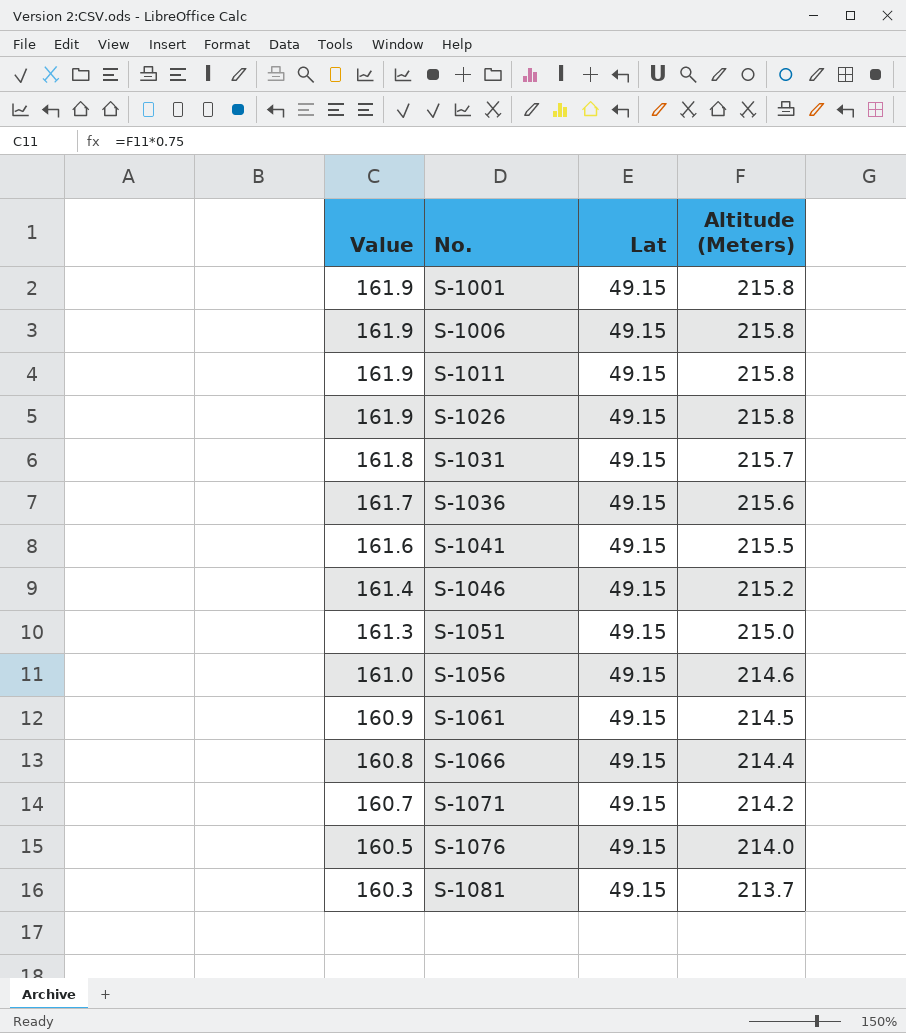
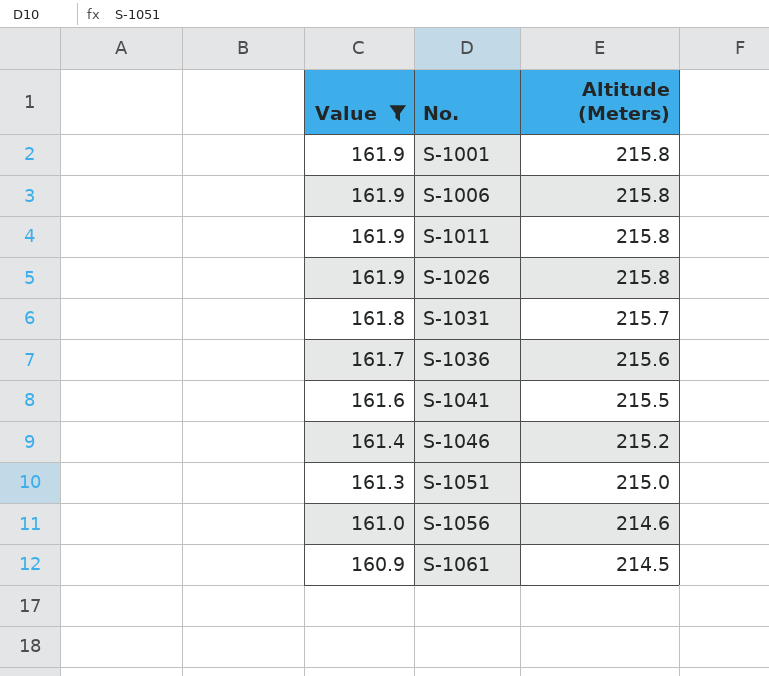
filter: none -> Value >= 160.9
column Lat | position: 3 -> none

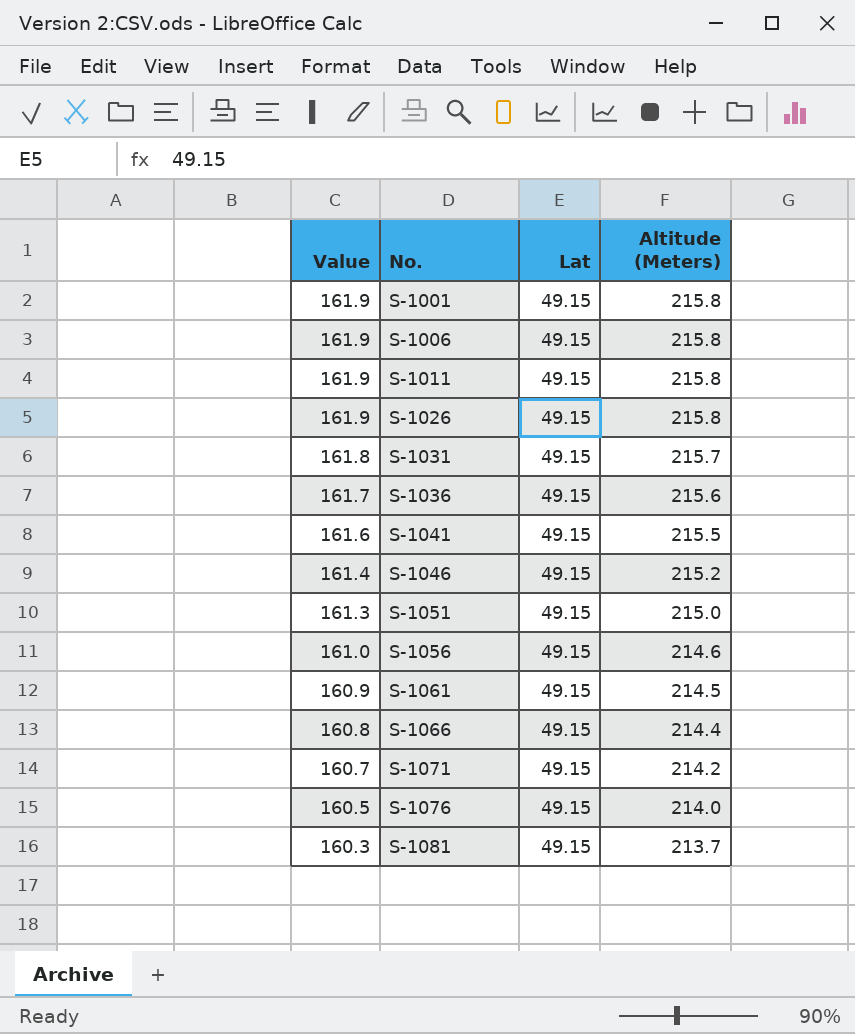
filter: Value >= 160.9 -> none
column Lat | position: none -> 3

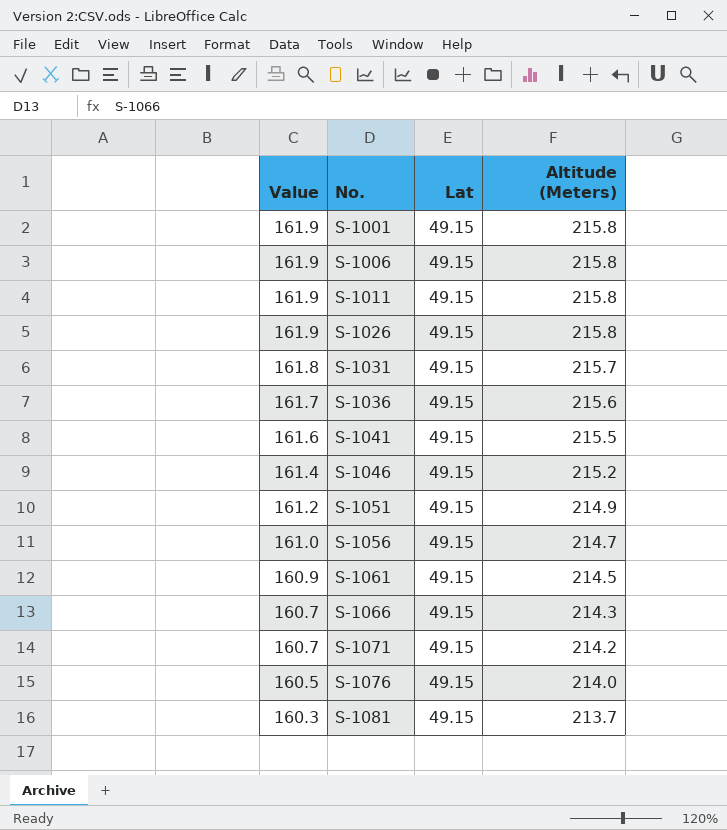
S-1051 | Value: 161.3 -> 161.2
S-1051 | Altitude (Meters): 215.0 -> 214.9
S-1056 | Altitude (Meters): 214.6 -> 214.7
S-1066 | Value: 160.8 -> 160.7
S-1066 | Altitude (Meters): 214.4 -> 214.3

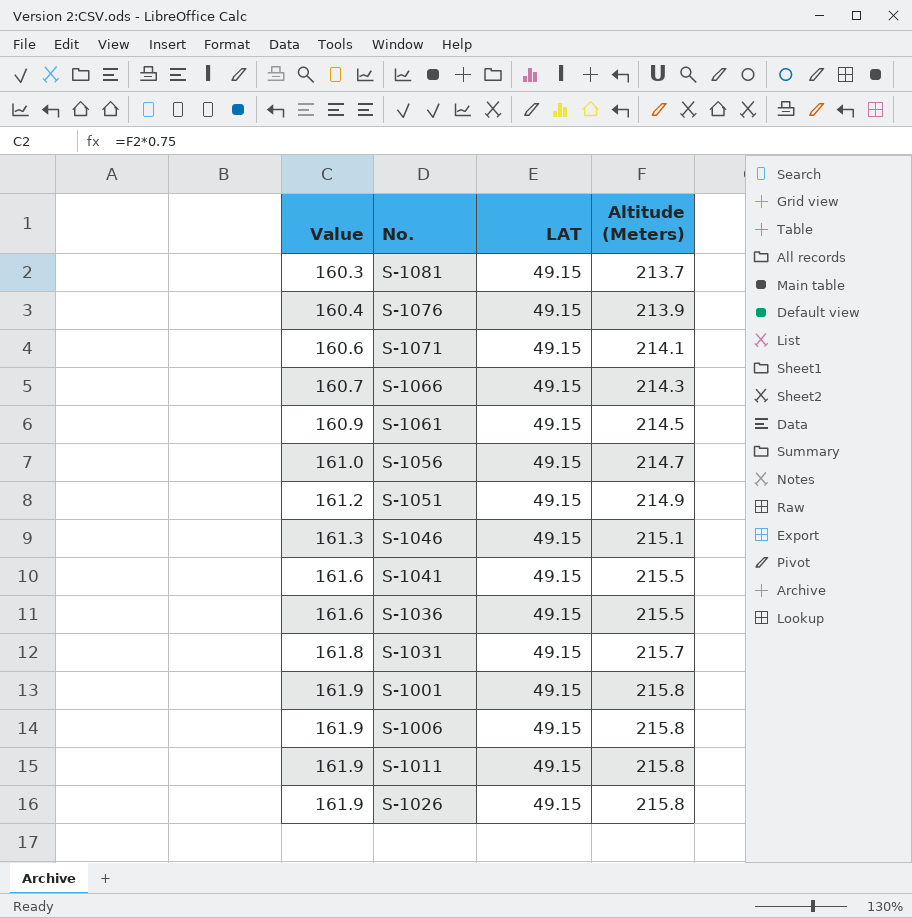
row order: Value descending -> Value ascending
column name: Lat -> LAT
S-1076 | Value: 160.5 -> 160.4
S-1076 | Altitude (Meters): 214.0 -> 213.9
S-1071 | Value: 160.7 -> 160.6
S-1071 | Altitude (Meters): 214.2 -> 214.1
S-1046 | Value: 161.4 -> 161.3
S-1046 | Altitude (Meters): 215.2 -> 215.1
S-1036 | Value: 161.7 -> 161.6
S-1036 | Altitude (Meters): 215.6 -> 215.5

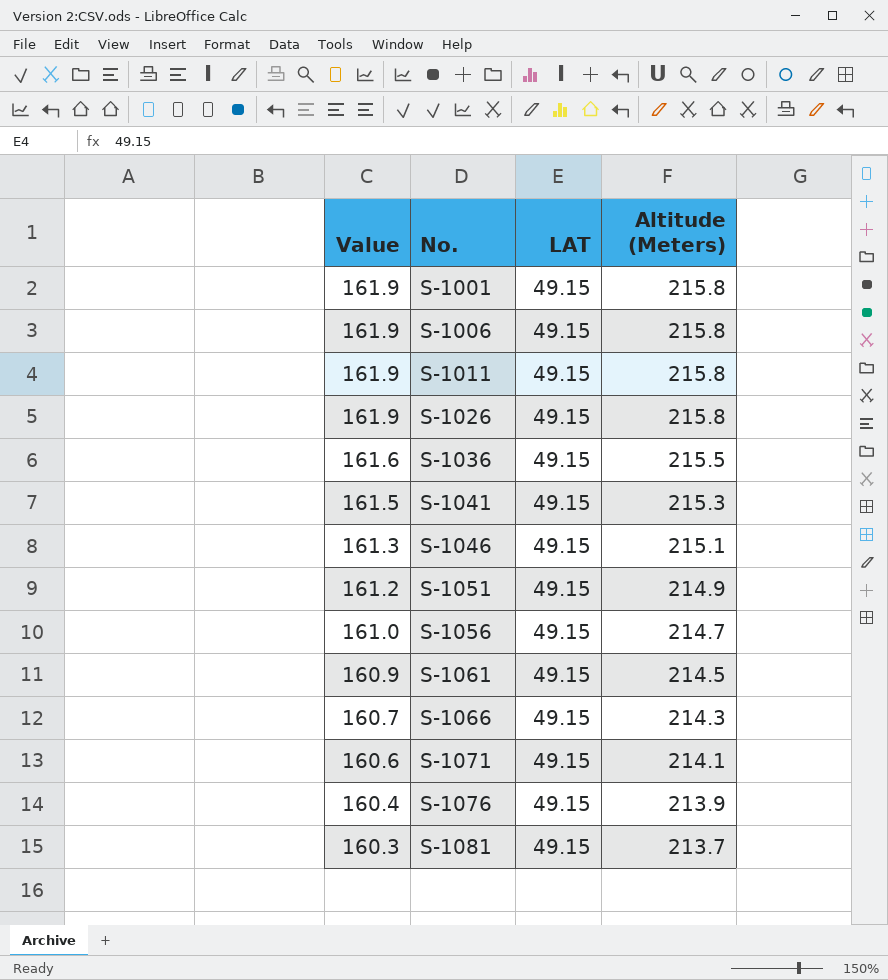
row order: Value ascending -> Value descending
row S-1031: 161.8 | 49.15 | 215.7 -> none
S-1041 | Value: 161.6 -> 161.5
S-1041 | Altitude (Meters): 215.5 -> 215.3

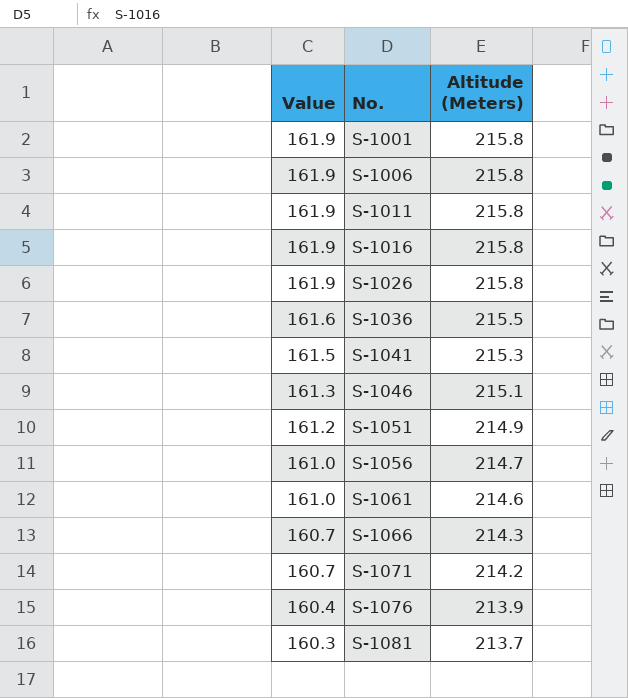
column LAT | position: 3 -> none
row S-1016: none -> 161.9 | 215.8
S-1061 | Value: 160.9 -> 161.0
S-1061 | Altitude (Meters): 214.5 -> 214.6
S-1071 | Value: 160.6 -> 160.7
S-1071 | Altitude (Meters): 214.1 -> 214.2

